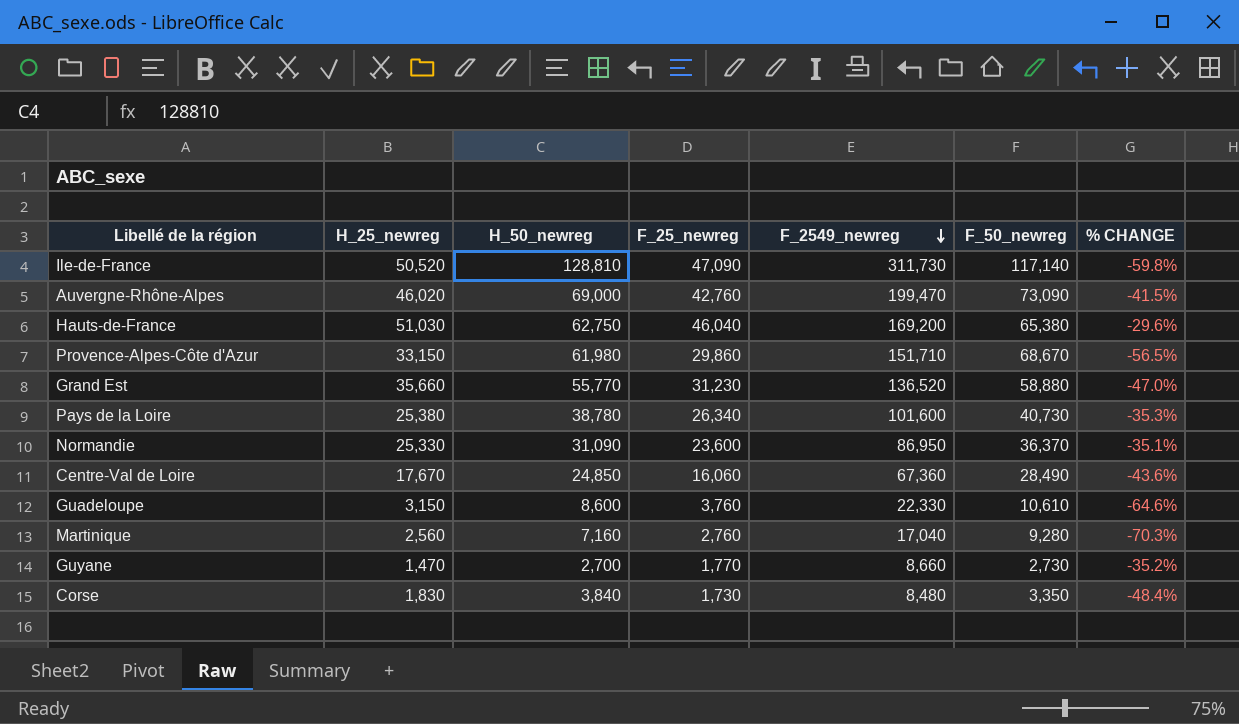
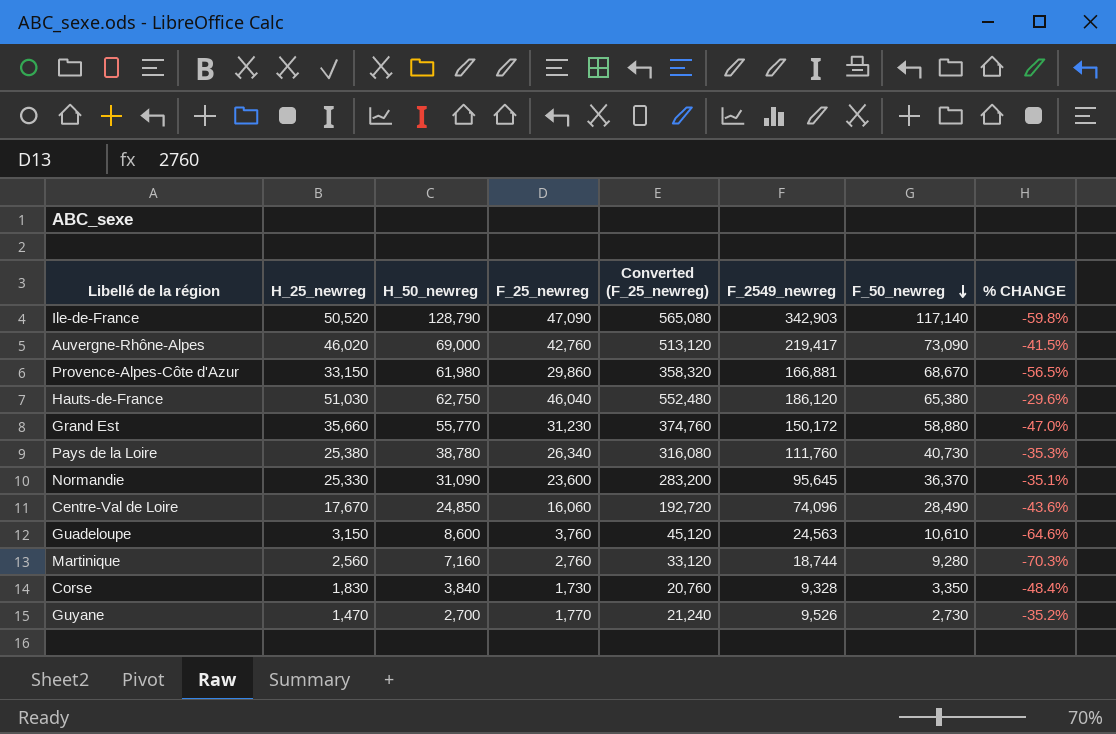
row order: F_2549_newreg descending -> F_50_newreg descending
column Converted (F_25_newreg) | formula: none -> [F_25_newreg] * 12
Ile-de-France | H_50_newreg: 128,810 -> 128,790
Ile-de-France | F_2549_newreg: 311,730 -> 342,903
Auvergne-Rhône-Alpes | F_2549_newreg: 199,470 -> 219,417
Provence-Alpes-Côte d'Azur | F_2549_newreg: 151,710 -> 166,881
Hauts-de-France | F_2549_newreg: 169,200 -> 186,120
Grand Est | F_2549_newreg: 136,520 -> 150,172
Pays de la Loire | F_2549_newreg: 101,600 -> 111,760
Normandie | F_2549_newreg: 86,950 -> 95,645
Centre-Val de Loire | F_2549_newreg: 67,360 -> 74,096
Guadeloupe | F_2549_newreg: 22,330 -> 24,563
Martinique | F_2549_newreg: 17,040 -> 18,744
Corse | F_2549_newreg: 8,480 -> 9,328
Guyane | F_2549_newreg: 8,660 -> 9,526

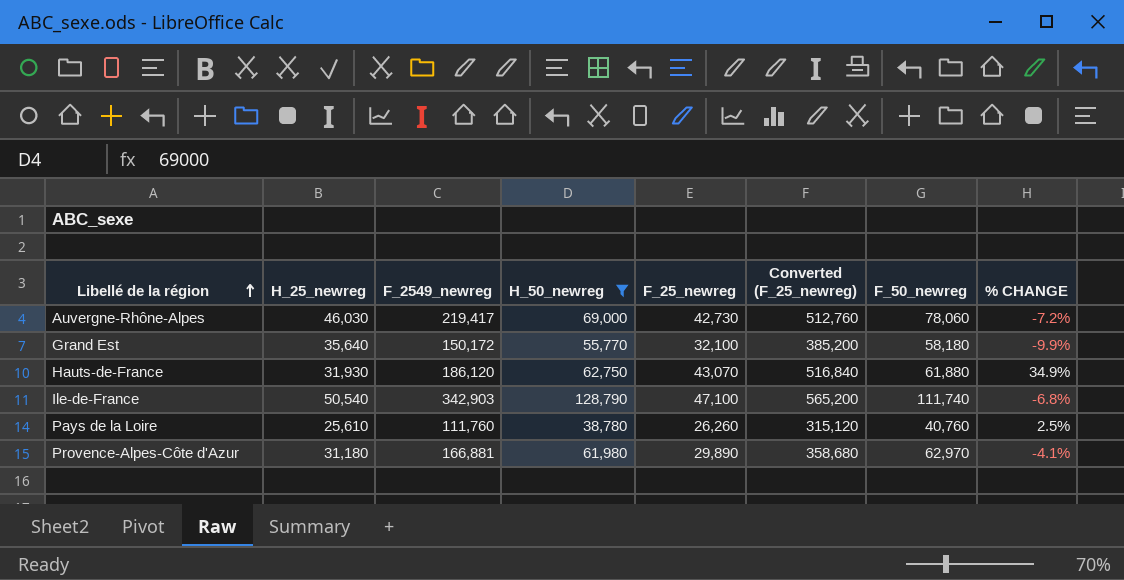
filter: none -> H_50_newreg >= 38,780
row order: F_50_newreg descending -> Libellé de la région ascending
column F_2549_newreg | position: 6 -> 3
column % CHANGE | formula: ([F_25_newreg] - [F_50_newreg]) / [F_50_newreg] -> ([F_25_newreg] - [H_25_newreg]) / [H_25_newreg]
Auvergne-Rhône-Alpes | H_25_newreg: 46,020 -> 46,030
Auvergne-Rhône-Alpes | F_25_newreg: 42,760 -> 42,730
Auvergne-Rhône-Alpes | Converted (F_25_newreg): 513,120 -> 512,760
Auvergne-Rhône-Alpes | F_50_newreg: 73,090 -> 78,060
Grand Est | H_25_newreg: 35,660 -> 35,640
Grand Est | F_25_newreg: 31,230 -> 32,100
Grand Est | Converted (F_25_newreg): 374,760 -> 385,200
Grand Est | F_50_newreg: 58,880 -> 58,180
Hauts-de-France | H_25_newreg: 51,030 -> 31,930
Hauts-de-France | F_25_newreg: 46,040 -> 43,070
Hauts-de-France | Converted (F_25_newreg): 552,480 -> 516,840
Hauts-de-France | F_50_newreg: 65,380 -> 61,880
Ile-de-France | H_25_newreg: 50,520 -> 50,540
Ile-de-France | F_25_newreg: 47,090 -> 47,100
Ile-de-France | Converted (F_25_newreg): 565,080 -> 565,200
Ile-de-France | F_50_newreg: 117,140 -> 111,740
Pays de la Loire | H_25_newreg: 25,380 -> 25,610
Pays de la Loire | F_25_newreg: 26,340 -> 26,260
Pays de la Loire | Converted (F_25_newreg): 316,080 -> 315,120
Pays de la Loire | F_50_newreg: 40,730 -> 40,760
Provence-Alpes-Côte d'Azur | H_25_newreg: 33,150 -> 31,180
Provence-Alpes-Côte d'Azur | F_25_newreg: 29,860 -> 29,890
Provence-Alpes-Côte d'Azur | Converted (F_25_newreg): 358,320 -> 358,680
Provence-Alpes-Côte d'Azur | F_50_newreg: 68,670 -> 62,970

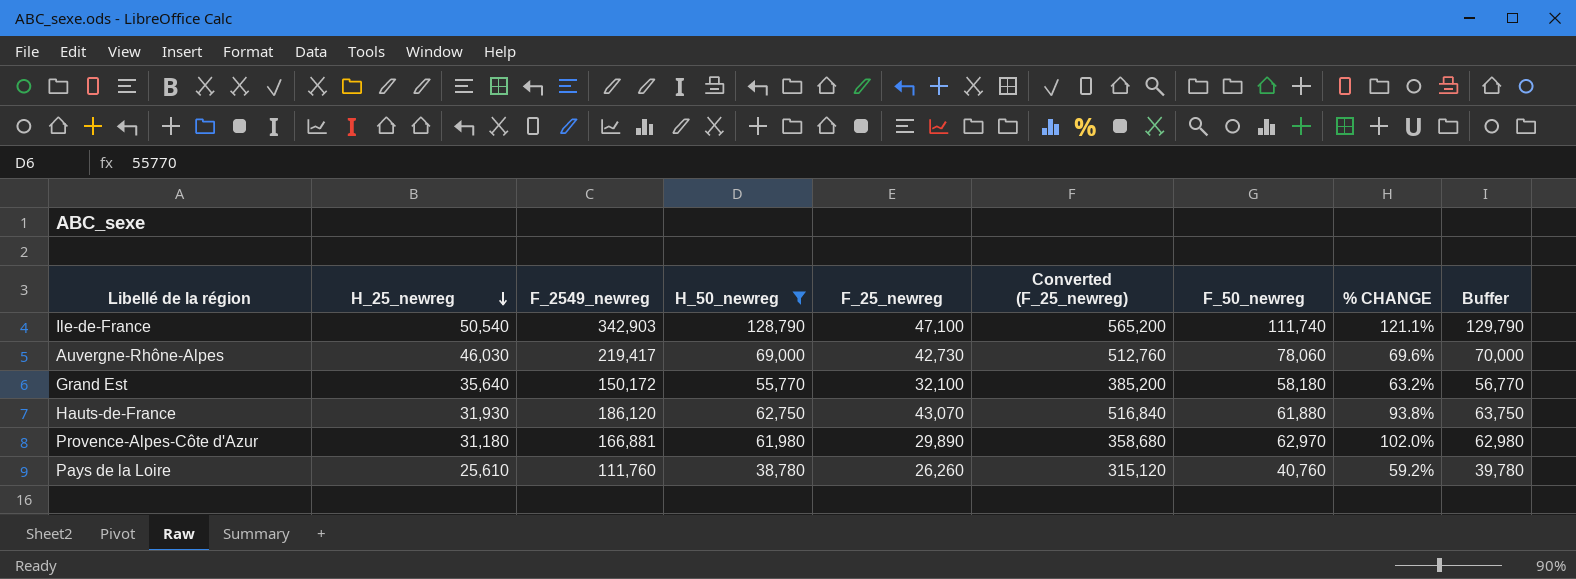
row order: Libellé de la région ascending -> H_25_newreg descending
column % CHANGE | formula: ([F_25_newreg] - [H_25_newreg]) / [H_25_newreg] -> ([F_50_newreg] - [H_25_newreg]) / [H_25_newreg]
column Buffer | formula: none -> [H_50_newreg] + 1000

